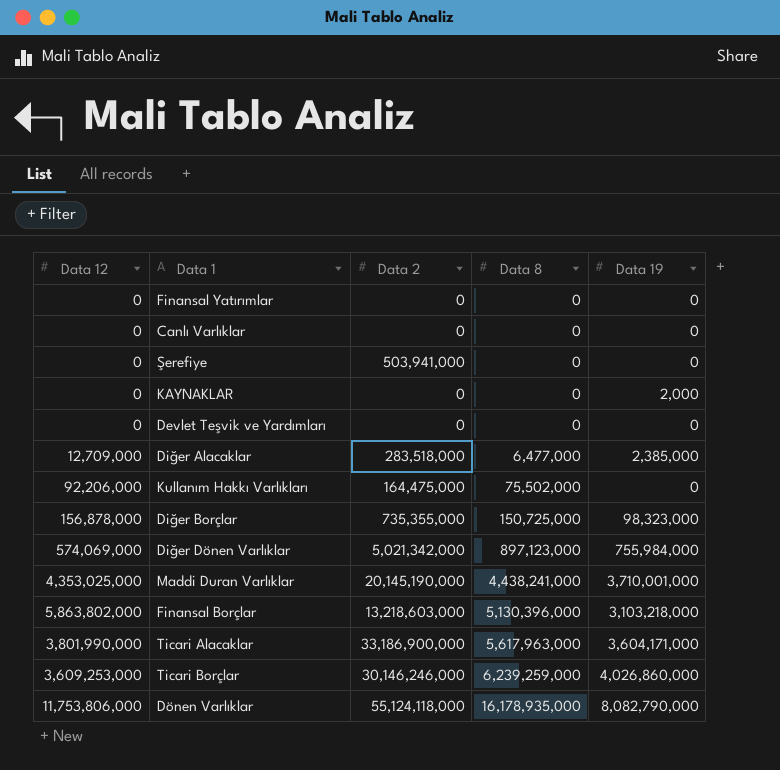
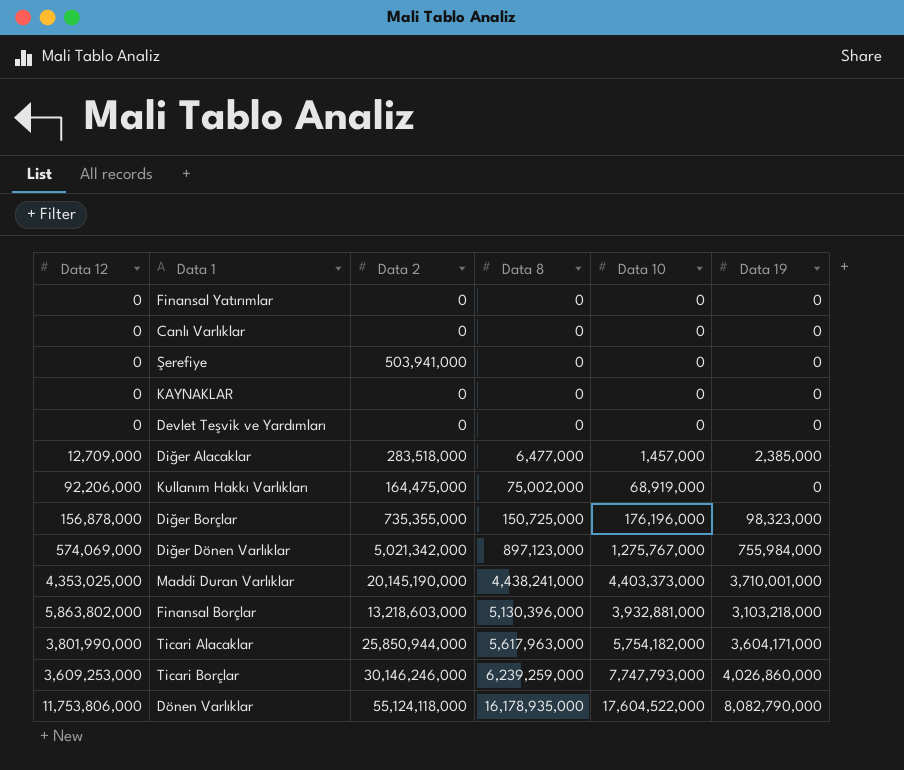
column Data 10 | position: none -> 5
KAYNAKLAR | Data 19: 2,000 -> 0
Kullanım Hakkı Varlıkları | Data 8: 75,502,000 -> 75,002,000
Ticari Alacaklar | Data 2: 33,186,900,000 -> 25,850,944,000

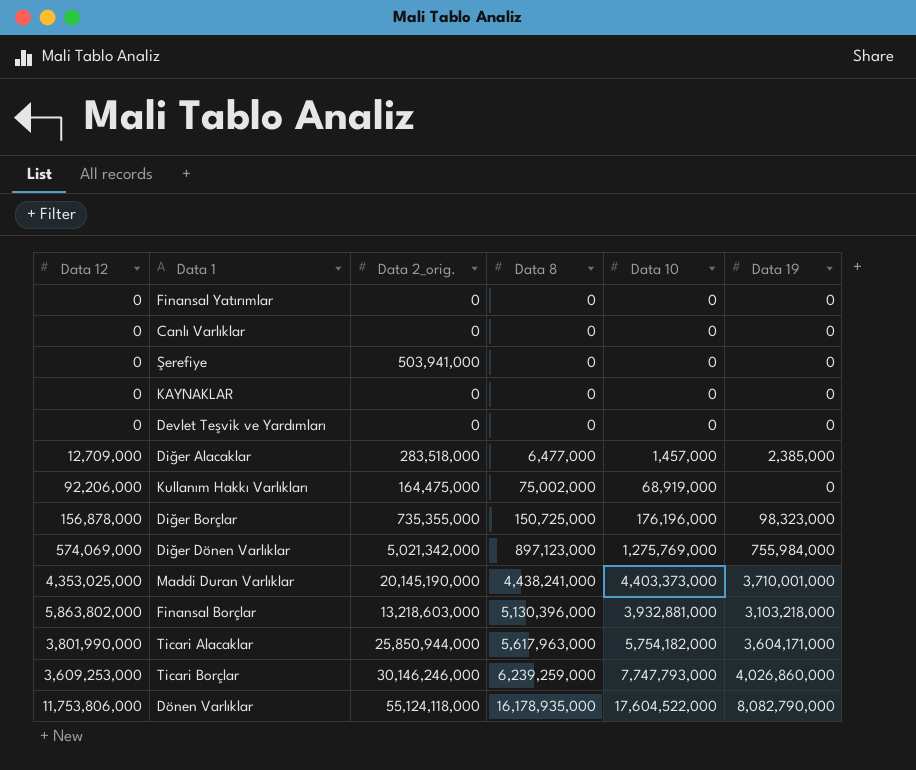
column name: Data 2 -> Data 2_orig.
Diğer Dönen Varlıklar | Data 10: 1,275,767,000 -> 1,275,769,000

